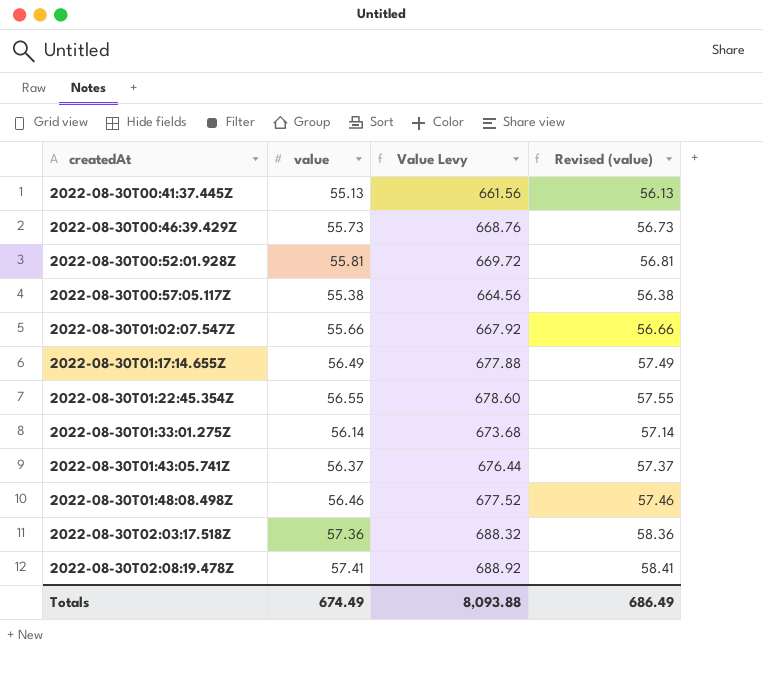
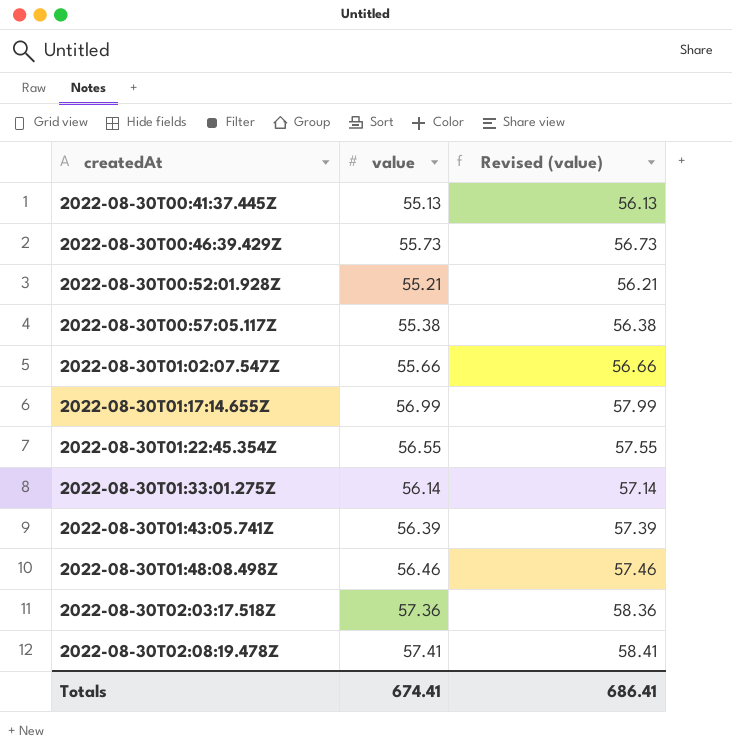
column Value Levy | formula: [value] * 12 -> none
2022-08-30T00:52:01.928Z | value: 55.81 -> 55.21
2022-08-30T00:52:01.928Z | Revised (value): 56.81 -> 56.21
2022-08-30T01:17:14.655Z | value: 56.49 -> 56.99
2022-08-30T01:17:14.655Z | Revised (value): 57.49 -> 57.99
2022-08-30T01:43:05.741Z | value: 56.37 -> 56.39
2022-08-30T01:43:05.741Z | Revised (value): 57.37 -> 57.39
Totals | value: 674.49 -> 674.41
Totals | Revised (value): 686.49 -> 686.41

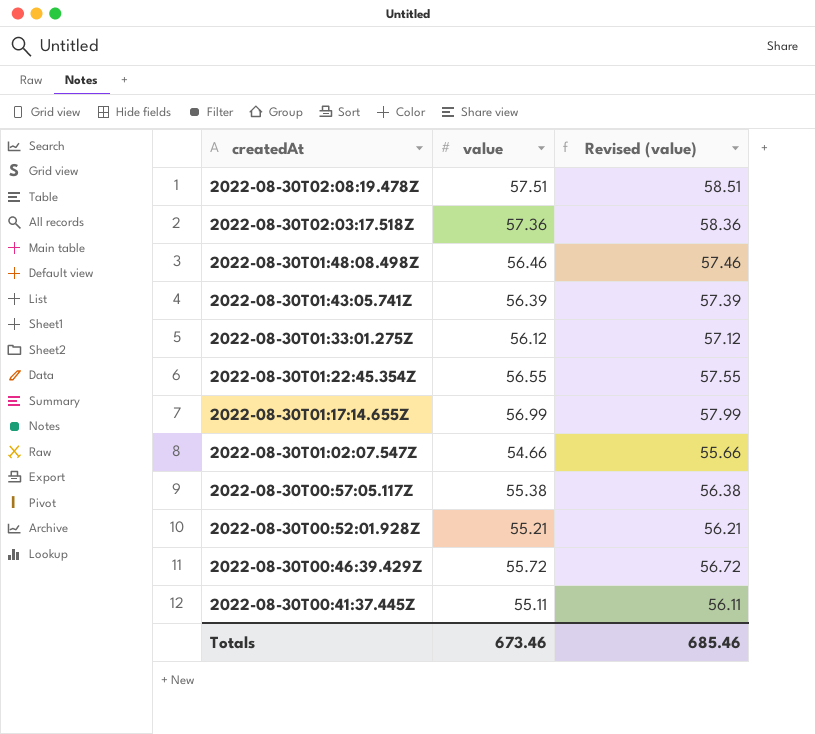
row order: createdAt ascending -> createdAt descending
2022-08-30T02:08:19.478Z | value: 57.41 -> 57.51
2022-08-30T02:08:19.478Z | Revised (value): 58.41 -> 58.51
2022-08-30T01:33:01.275Z | value: 56.14 -> 56.12
2022-08-30T01:33:01.275Z | Revised (value): 57.14 -> 57.12
2022-08-30T01:02:07.547Z | value: 55.66 -> 54.66
2022-08-30T01:02:07.547Z | Revised (value): 56.66 -> 55.66
2022-08-30T00:46:39.429Z | value: 55.73 -> 55.72
2022-08-30T00:46:39.429Z | Revised (value): 56.73 -> 56.72
2022-08-30T00:41:37.445Z | value: 55.13 -> 55.11
2022-08-30T00:41:37.445Z | Revised (value): 56.13 -> 56.11
Totals | value: 674.41 -> 673.46
Totals | Revised (value): 686.41 -> 685.46

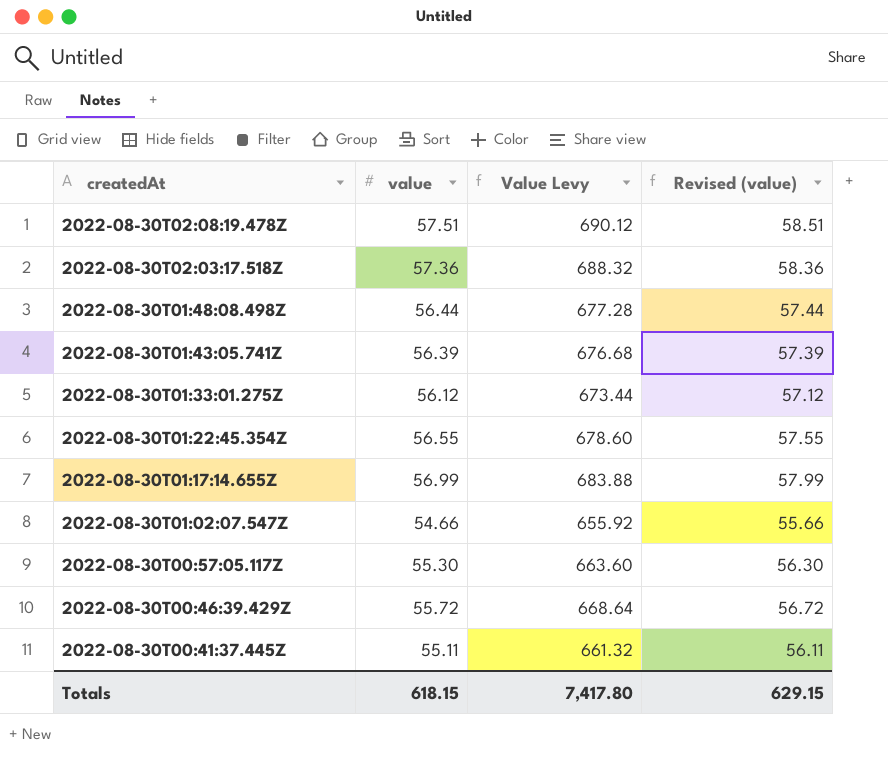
column Value Levy | formula: none -> [value] * 12
row 2022-08-30T00:52:01.928Z: 55.21 | 56.21 -> none
2022-08-30T01:48:08.498Z | value: 56.46 -> 56.44
2022-08-30T01:48:08.498Z | Revised (value): 57.46 -> 57.44
2022-08-30T00:57:05.117Z | value: 55.38 -> 55.30
2022-08-30T00:57:05.117Z | Revised (value): 56.38 -> 56.30
Totals | value: 673.46 -> 618.15
Totals | Revised (value): 685.46 -> 629.15

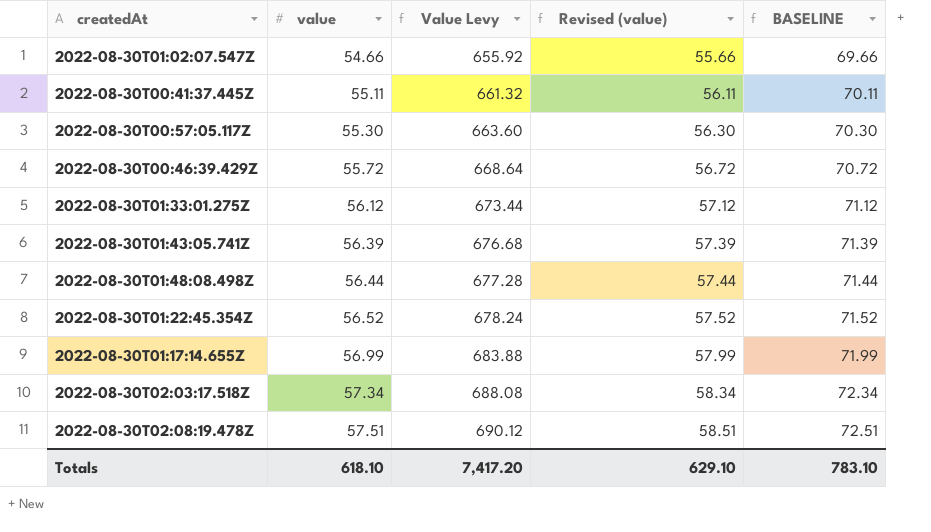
row order: createdAt descending -> value ascending
column BASELINE | formula: none -> [value] + 15
2022-08-30T01:22:45.354Z | value: 56.55 -> 56.52
2022-08-30T01:22:45.354Z | Value Levy: 678.60 -> 678.24
2022-08-30T01:22:45.354Z | Revised (value): 57.55 -> 57.52
2022-08-30T02:03:17.518Z | value: 57.36 -> 57.34
2022-08-30T02:03:17.518Z | Value Levy: 688.32 -> 688.08
2022-08-30T02:03:17.518Z | Revised (value): 58.36 -> 58.34
Totals | value: 618.15 -> 618.10
Totals | Value Levy: 7,417.80 -> 7,417.20
Totals | Revised (value): 629.15 -> 629.10

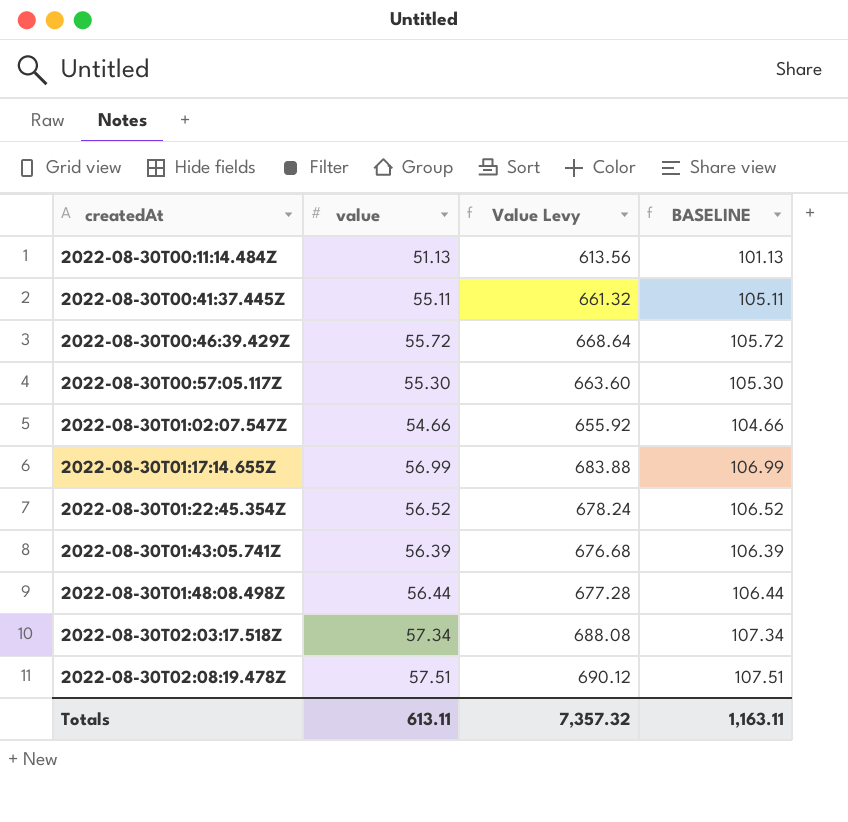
row order: value ascending -> createdAt ascending
column Revised (value) | formula: [value] + 1 -> none
column BASELINE | formula: [value] + 15 -> [value] + 50
row 2022-08-30T01:33:01.275Z: 56.12 | 673.44 | 57.12 | 71.12 -> none
row 2022-08-30T00:11:14.484Z: none -> 51.13 | 613.56 | 101.13
Totals | value: 618.10 -> 613.11
Totals | Value Levy: 7,417.20 -> 7,357.32
Totals | BASELINE: 783.10 -> 1,163.11

